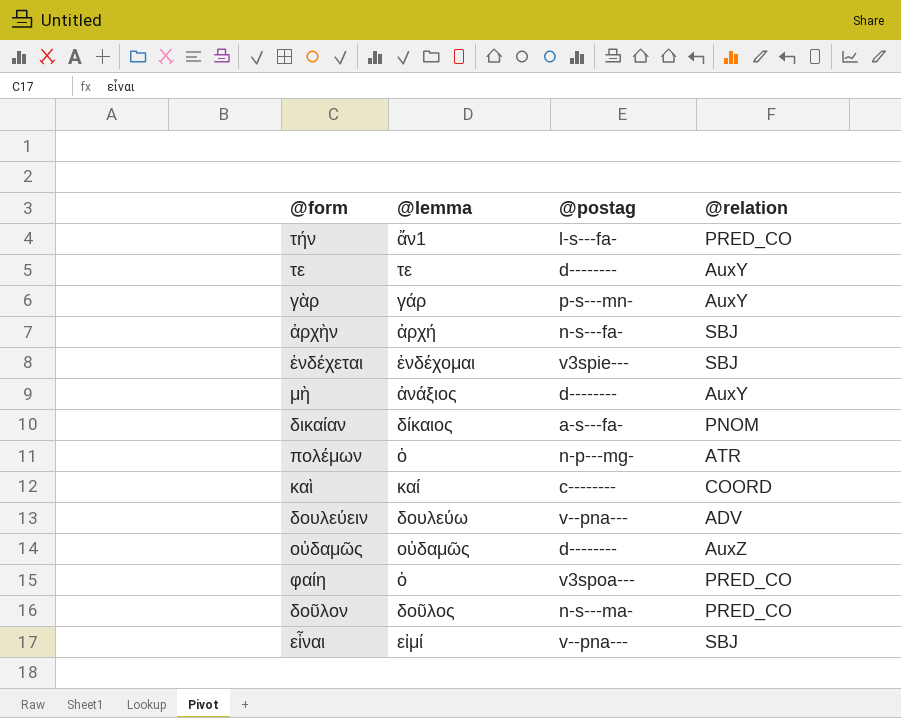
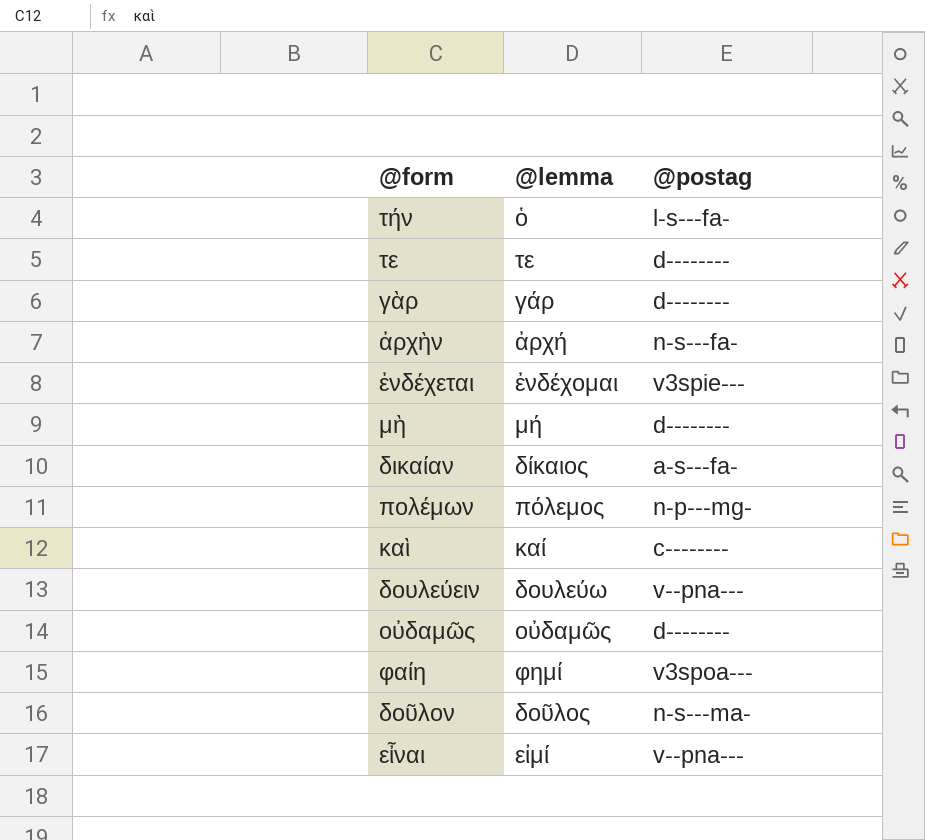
column @relation | position: 4 -> none
τήν | @lemma: ἄν1 -> ὁ
γὰρ | @postag: p-s---mn- -> d--------
μὴ | @lemma: ἀνάξιος -> μή
πολέμων | @lemma: ὁ -> πόλεμος
φαίη | @lemma: ὁ -> φημί

